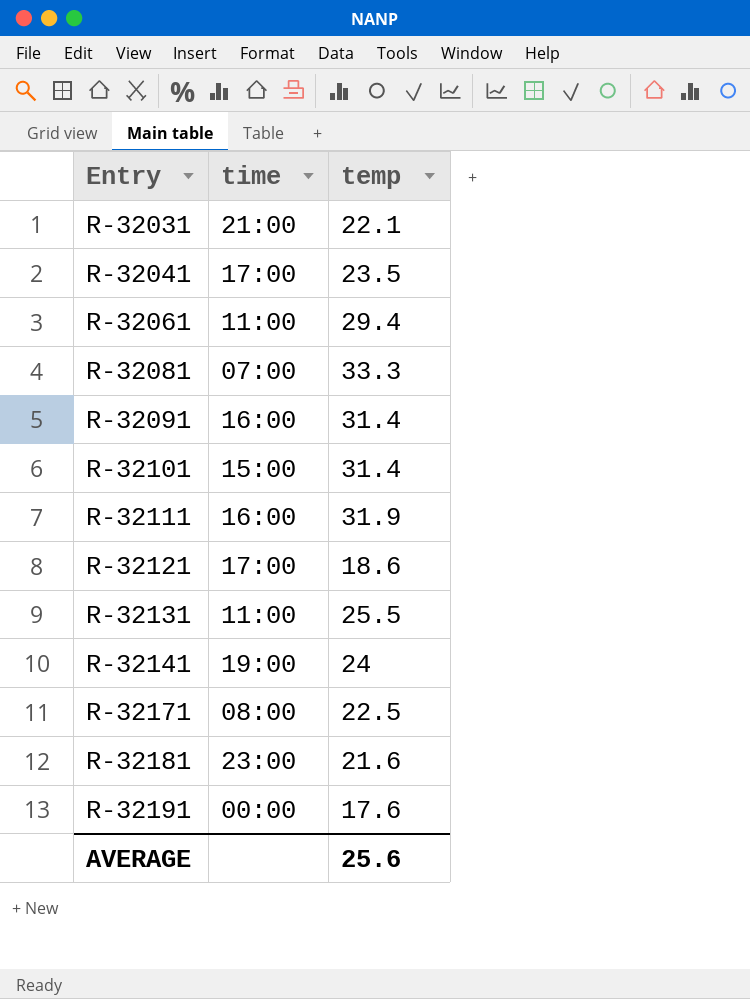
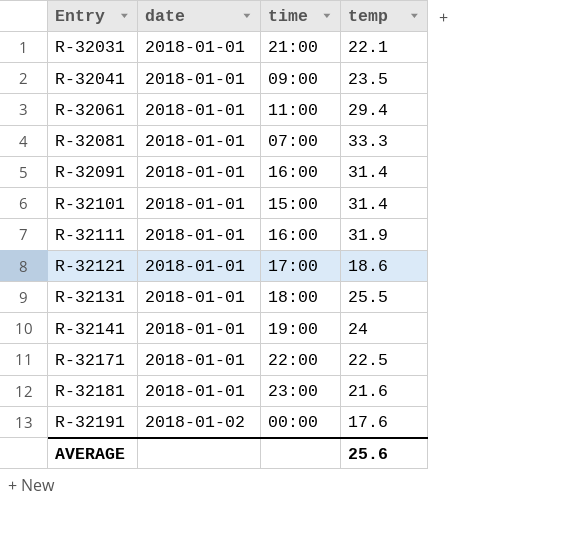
column date | position: none -> 2
R-32041 | time: 17:00 -> 09:00
R-32131 | time: 11:00 -> 18:00
R-32171 | time: 08:00 -> 22:00

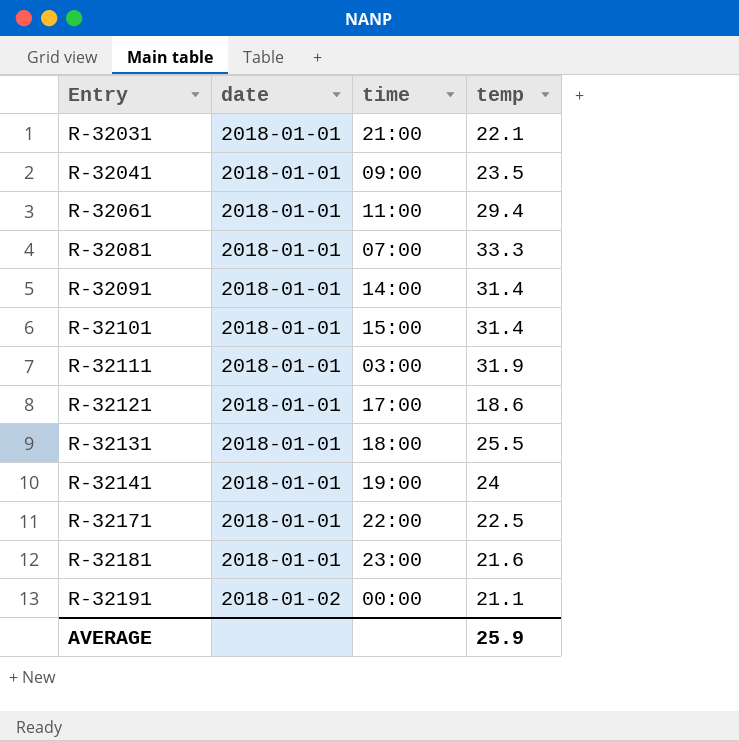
R-32091 | time: 16:00 -> 14:00
R-32111 | time: 16:00 -> 03:00
R-32191 | temp: 17.6 -> 21.1
AVERAGE | temp: 25.6 -> 25.9

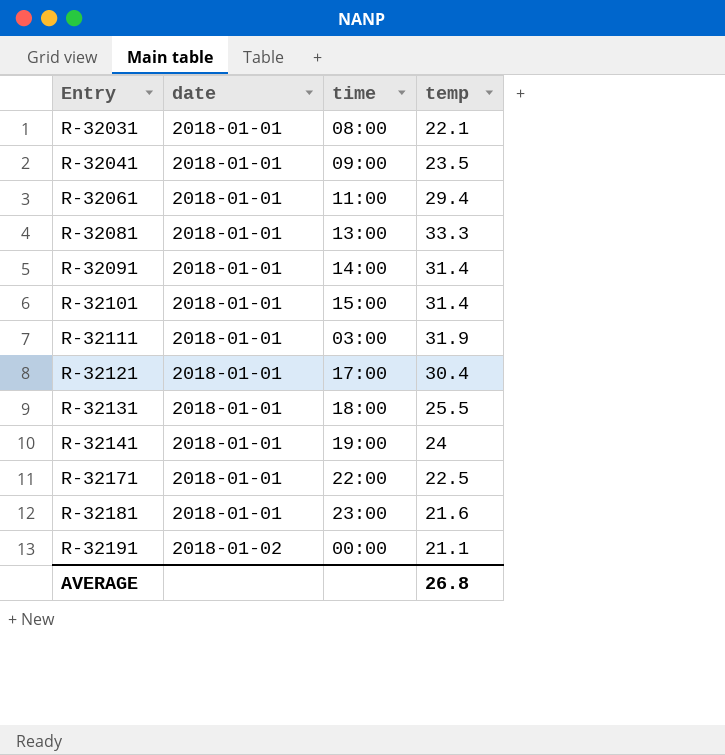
R-32031 | time: 21:00 -> 08:00
R-32081 | time: 07:00 -> 13:00
R-32121 | temp: 18.6 -> 30.4
AVERAGE | temp: 25.9 -> 26.8

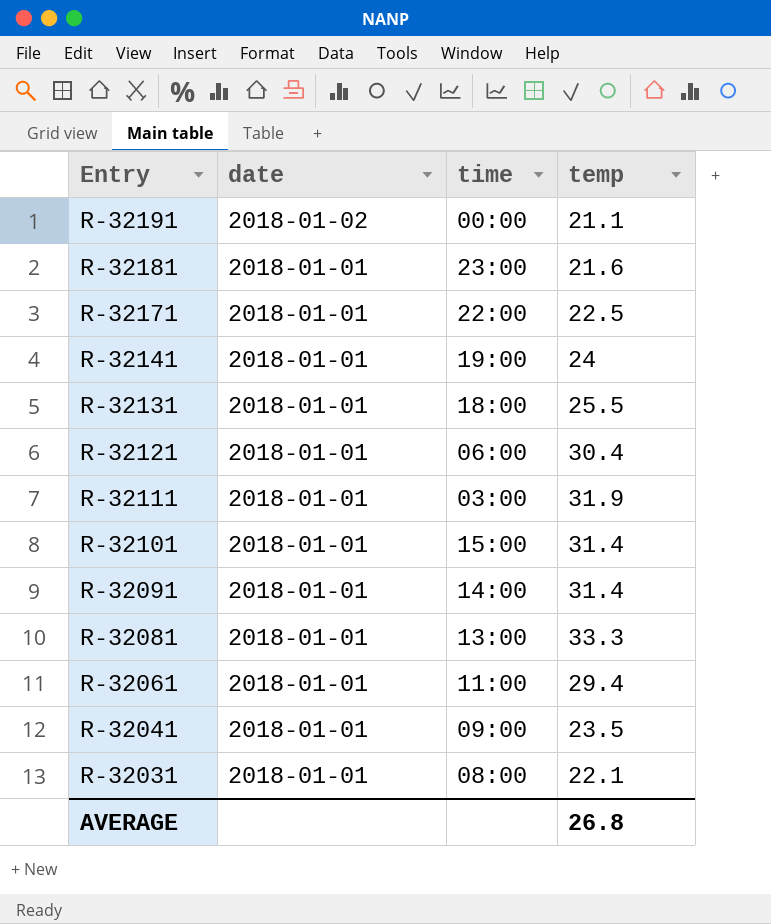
row order: Entry ascending -> Entry descending
R-32121 | time: 17:00 -> 06:00

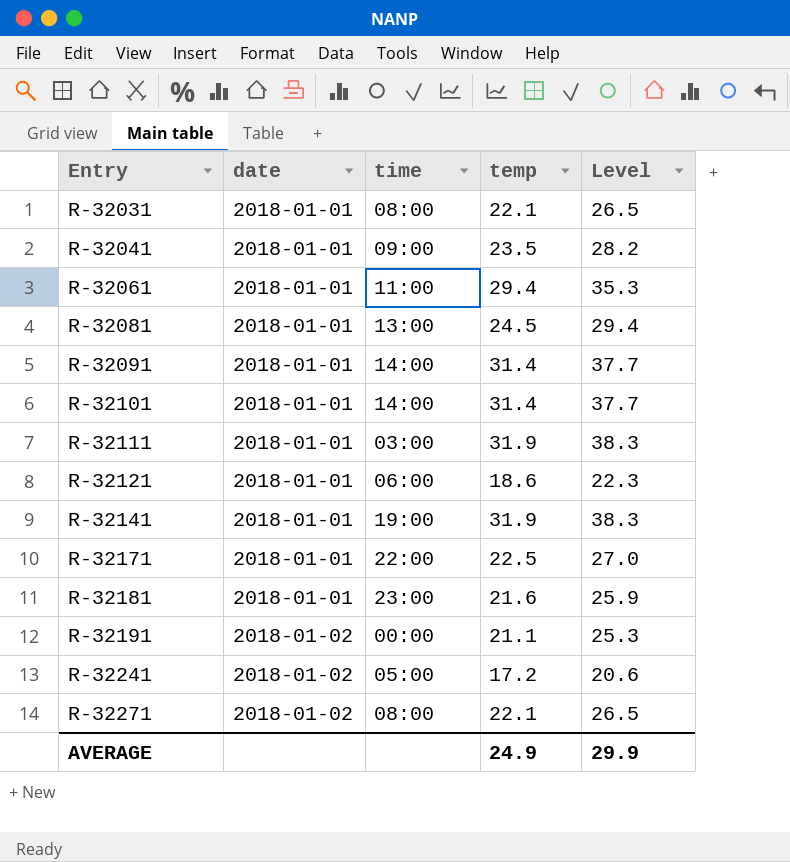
row order: Entry descending -> Entry ascending
column Level | formula: none -> [temp] * 1.2
row R-32131: 2018-01-01 | 18:00 | 25.5 -> none
R-32081 | temp: 33.3 -> 24.5
R-32101 | time: 15:00 -> 14:00
R-32121 | temp: 30.4 -> 18.6
R-32141 | temp: 24 -> 31.9
row R-32241: none -> 2018-01-02 | 05:00 | 17.2 | 20.6
row R-32271: none -> 2018-01-02 | 08:00 | 22.1 | 26.5
AVERAGE | temp: 26.8 -> 24.9

